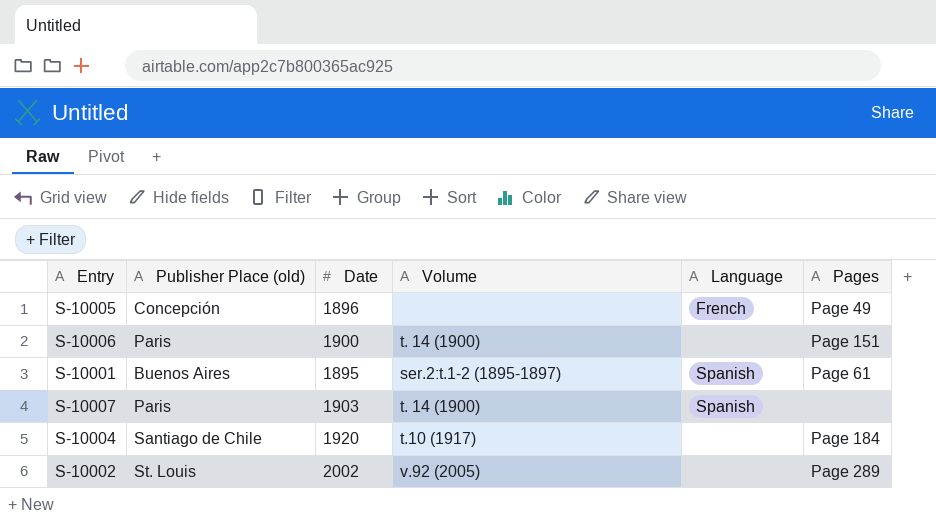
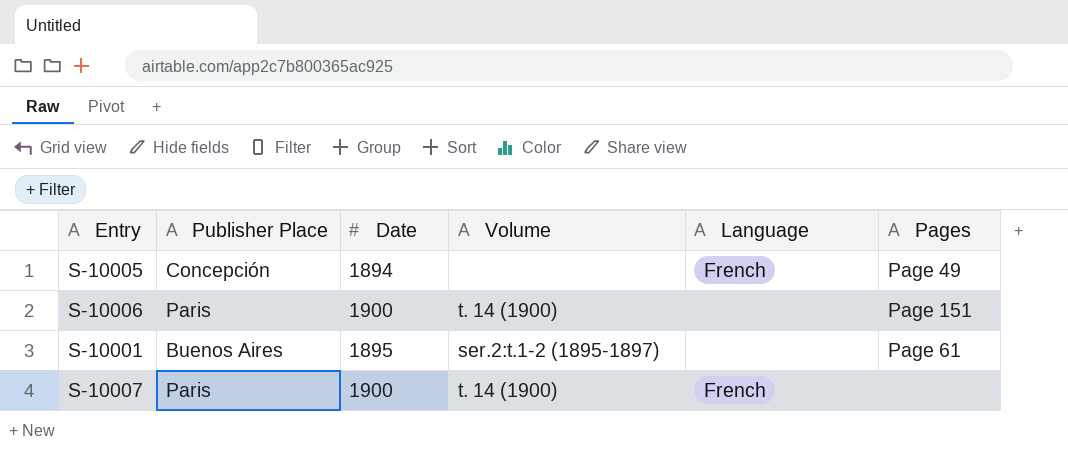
column name: Publisher Place (old) -> Publisher Place
row S-10004: Santiago de Chile | 1920 | t.10 (1917) | none | Page 184 -> none
row S-10002: St. Louis | 2002 | v.92 (2005) | none | Page 289 -> none
S-10005 | Date: 1896 -> 1894
S-10001 | Language: Spanish -> none
S-10007 | Date: 1903 -> 1900
S-10007 | Language: Spanish -> French

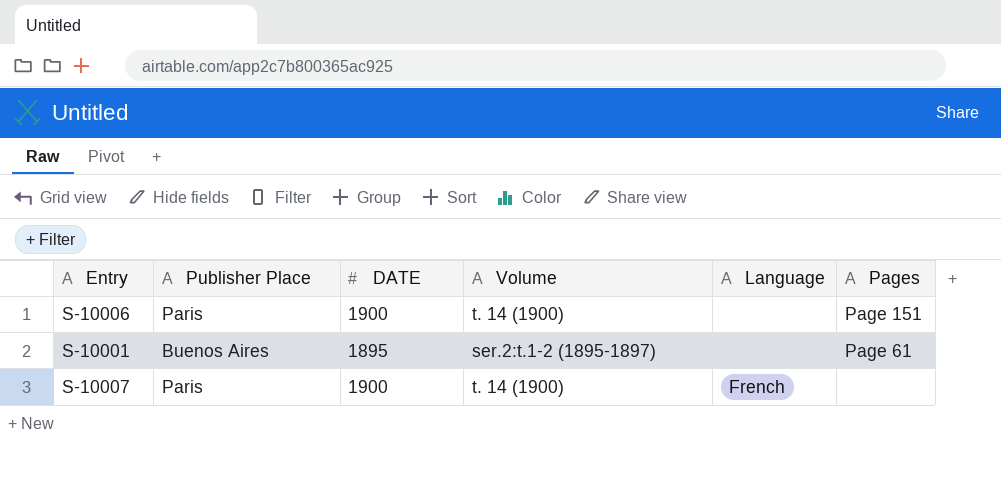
column name: Date -> DATE
row S-10005: Concepción | 1894 | none | French | Page 49 -> none

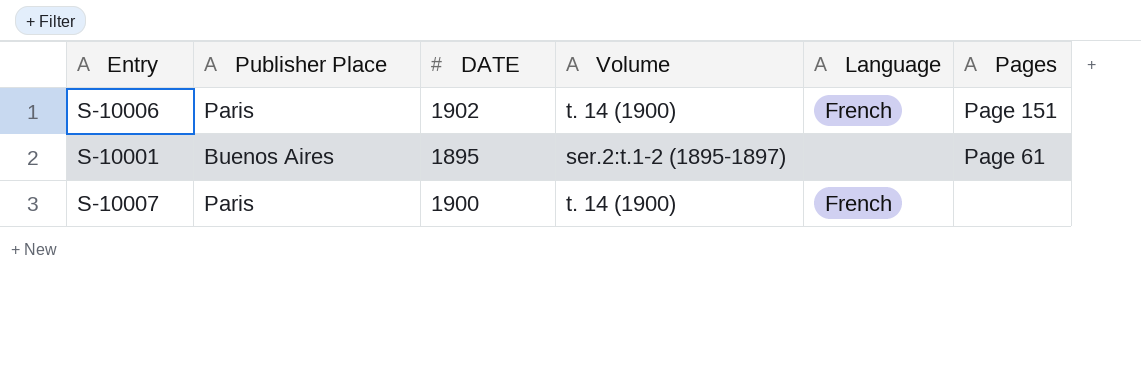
S-10006 | DATE: 1900 -> 1902
S-10006 | Language: none -> French

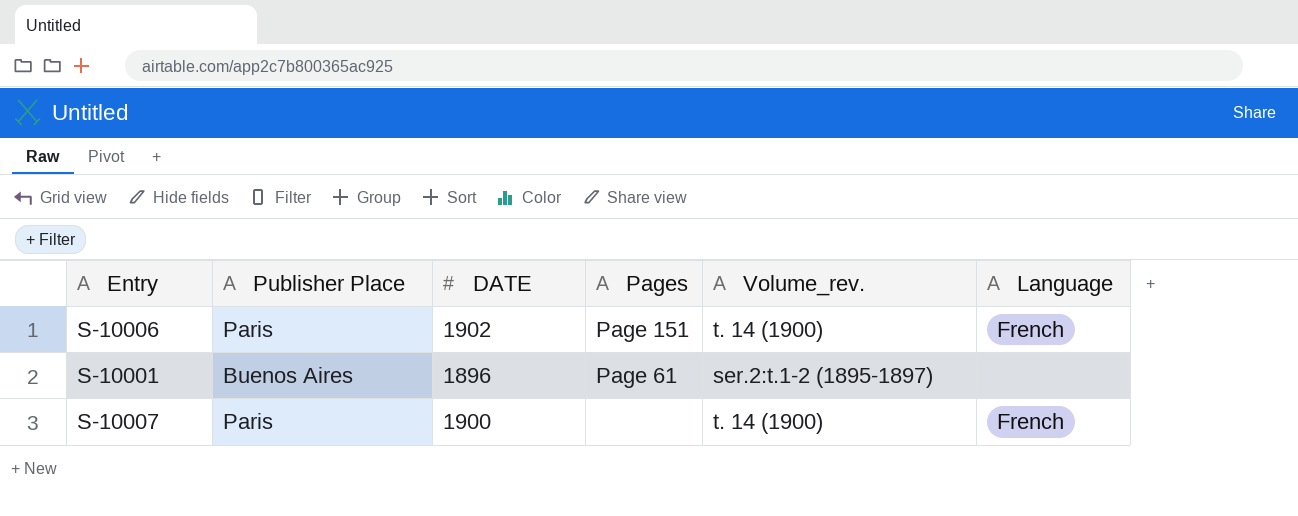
column Pages | position: 6 -> 4
column name: Volume -> Volume_rev.
S-10001 | DATE: 1895 -> 1896

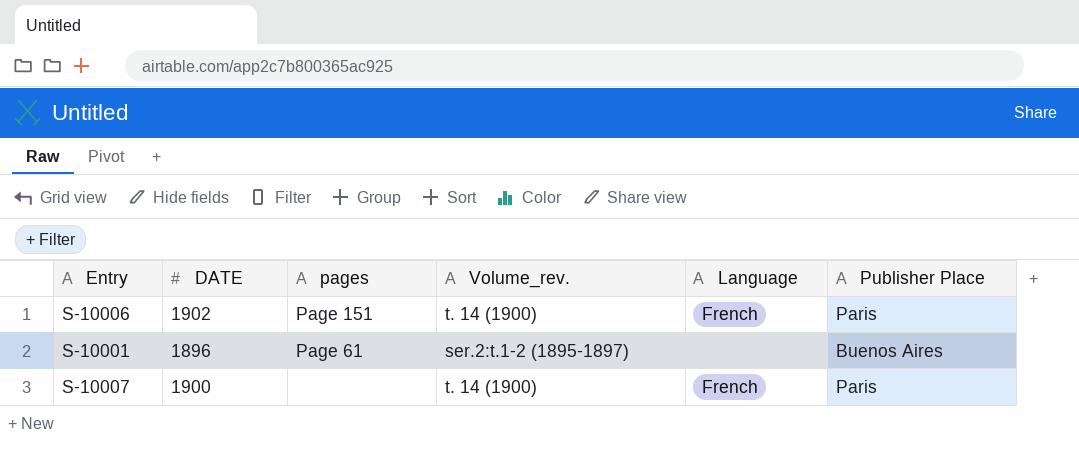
column name: Pages -> pages
column Publisher Place | position: 2 -> 6

